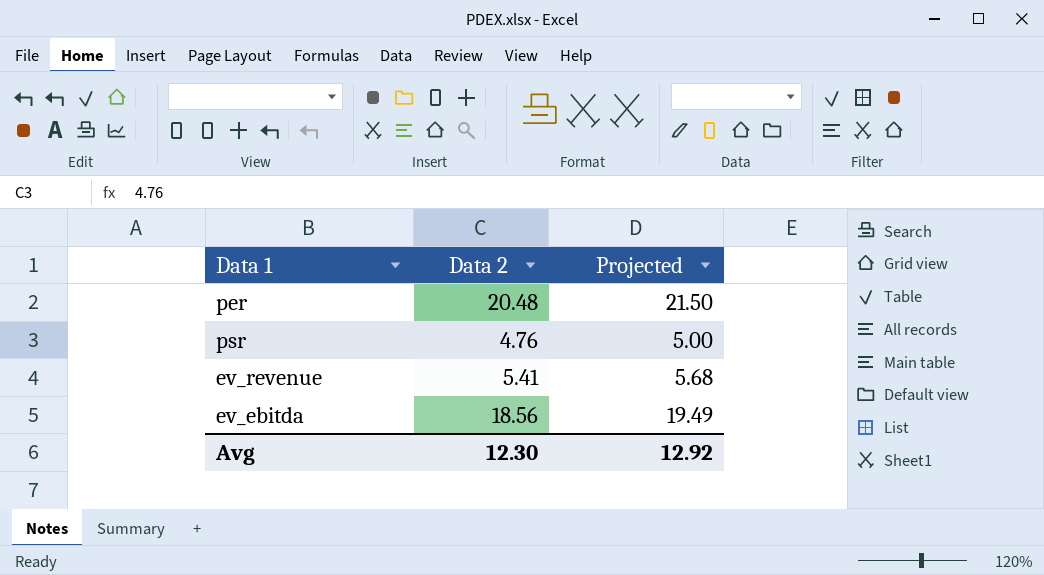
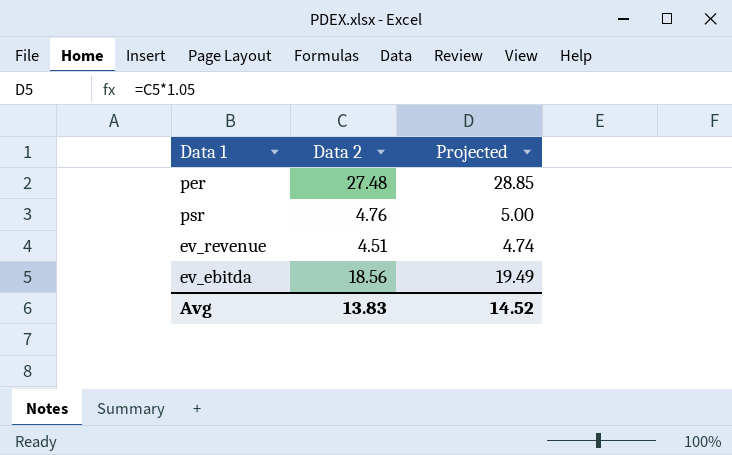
per | Data 2: 20.48 -> 27.48
per | Projected: 21.50 -> 28.85
ev_revenue | Data 2: 5.41 -> 4.51
ev_revenue | Projected: 5.68 -> 4.74
Avg | Data 2: 12.30 -> 13.83
Avg | Projected: 12.92 -> 14.52

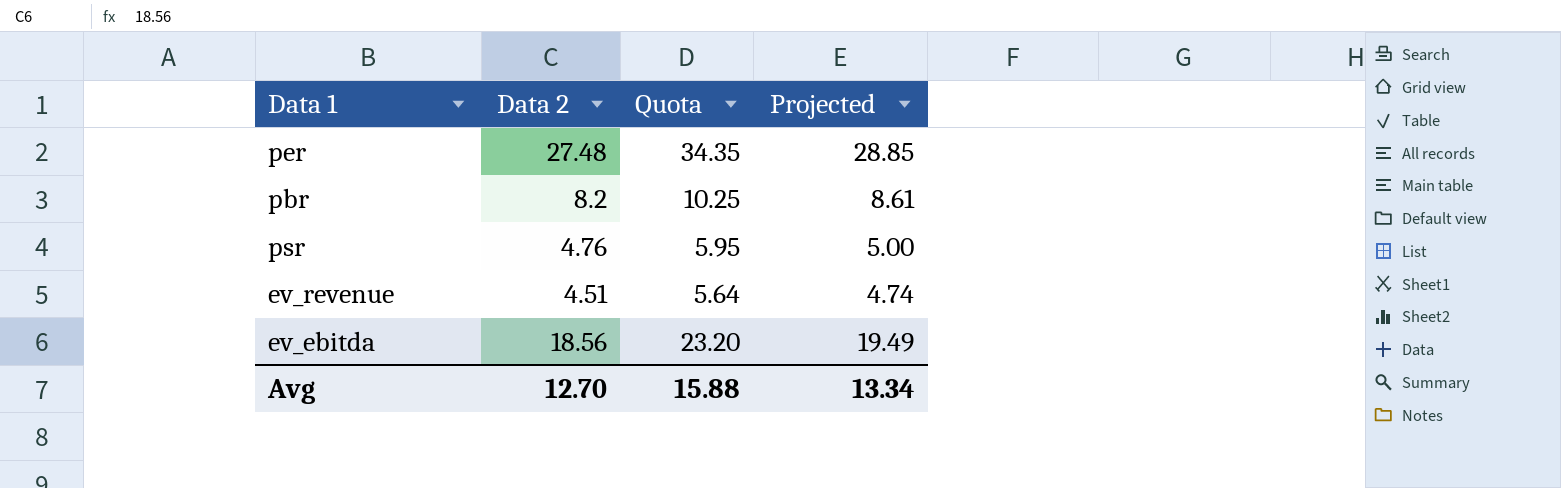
column Quota | formula: none -> [Data 2] * 1.25
row pbr: none -> 8.2 | 10.25 | 8.61
Avg | Data 2: 13.83 -> 12.70
Avg | Projected: 14.52 -> 13.34

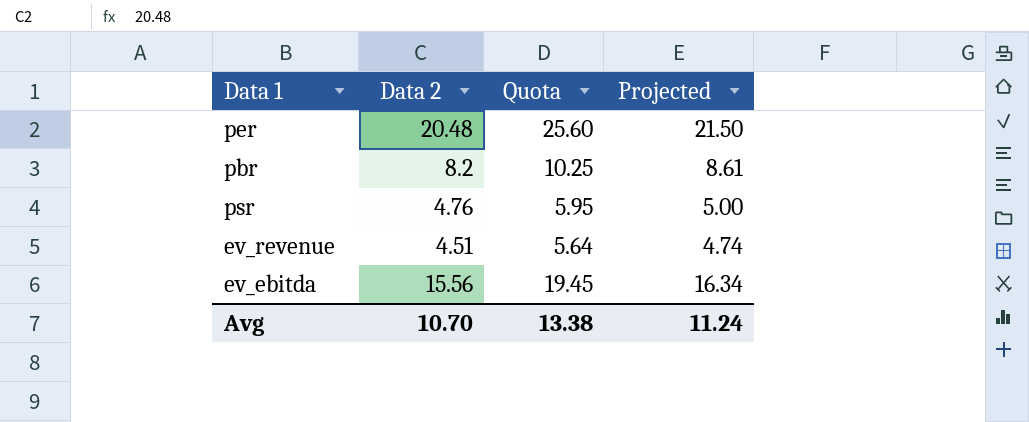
per | Data 2: 27.48 -> 20.48
per | Quota: 34.35 -> 25.60
per | Projected: 28.85 -> 21.50
ev_ebitda | Data 2: 18.56 -> 15.56
ev_ebitda | Quota: 23.20 -> 19.45
ev_ebitda | Projected: 19.49 -> 16.34
Avg | Data 2: 12.70 -> 10.70
Avg | Quota: 15.88 -> 13.38
Avg | Projected: 13.34 -> 11.24

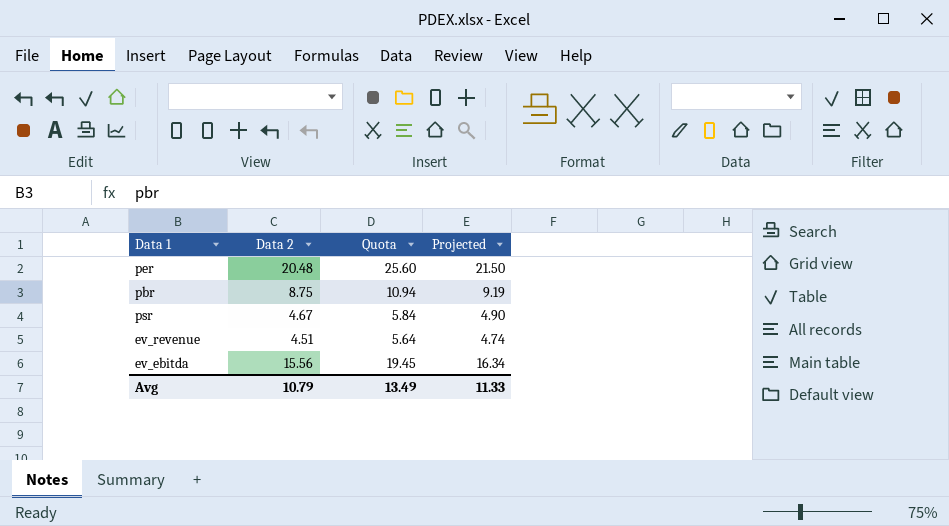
pbr | Data 2: 8.2 -> 8.75
pbr | Quota: 10.25 -> 10.94
pbr | Projected: 8.61 -> 9.19
psr | Data 2: 4.76 -> 4.67
psr | Quota: 5.95 -> 5.84
psr | Projected: 5.00 -> 4.90
Avg | Data 2: 10.70 -> 10.79
Avg | Quota: 13.38 -> 13.49
Avg | Projected: 11.24 -> 11.33

